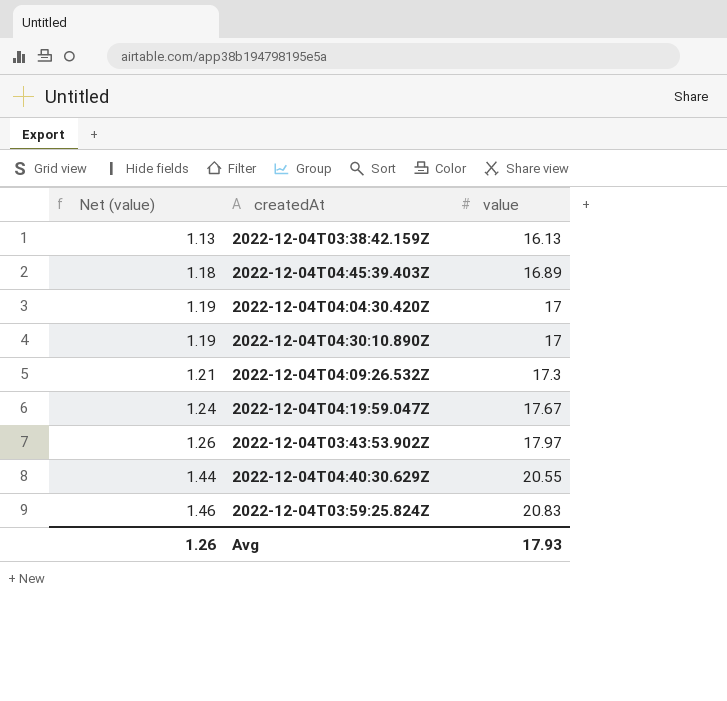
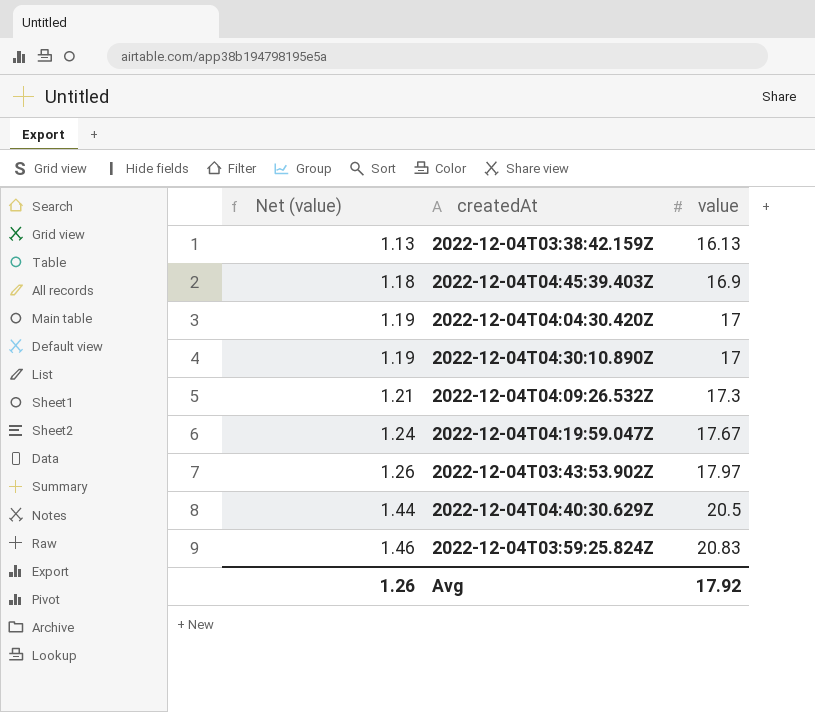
2022-12-04T04:45:39.403Z | value: 16.89 -> 16.9
2022-12-04T04:40:30.629Z | value: 20.55 -> 20.5
Avg | value: 17.93 -> 17.92

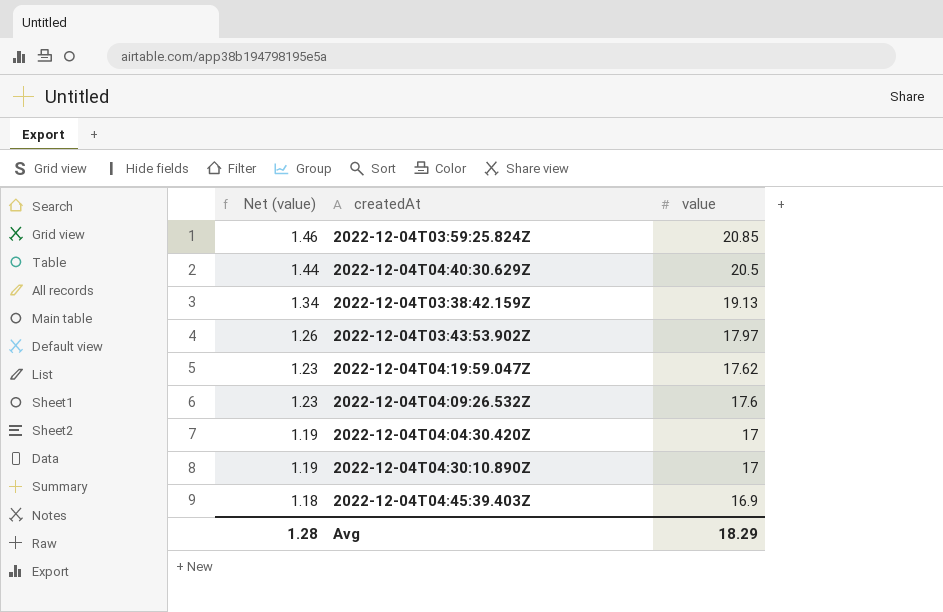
row order: Net (value) ascending -> Net (value) descending
2022-12-04T03:59:25.824Z | value: 20.83 -> 20.85
2022-12-04T03:38:42.159Z | Net (value): 1.13 -> 1.34
2022-12-04T03:38:42.159Z | value: 16.13 -> 19.13
2022-12-04T04:19:59.047Z | Net (value): 1.24 -> 1.23
2022-12-04T04:19:59.047Z | value: 17.67 -> 17.62
2022-12-04T04:09:26.532Z | Net (value): 1.21 -> 1.23
2022-12-04T04:09:26.532Z | value: 17.3 -> 17.6
Avg | Net (value): 1.26 -> 1.28
Avg | value: 17.92 -> 18.29

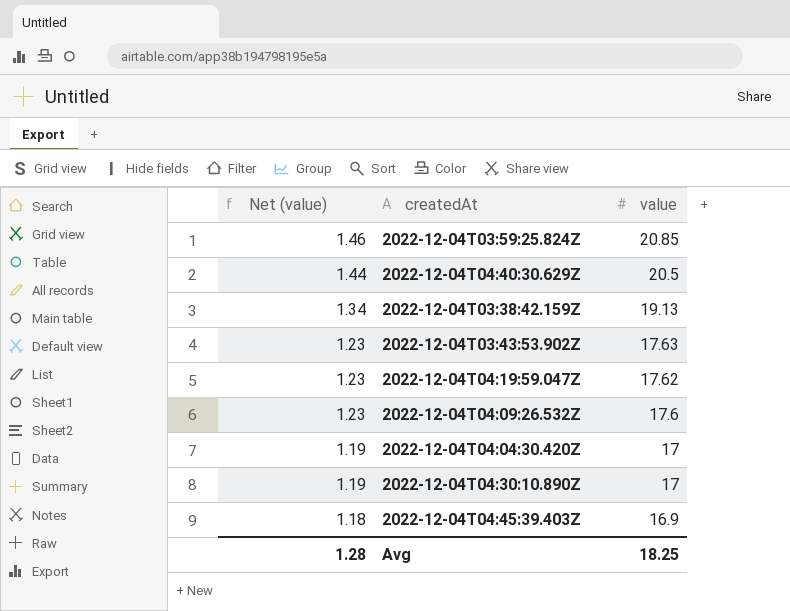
2022-12-04T03:43:53.902Z | Net (value): 1.26 -> 1.23
2022-12-04T03:43:53.902Z | value: 17.97 -> 17.63
Avg | value: 18.29 -> 18.25

